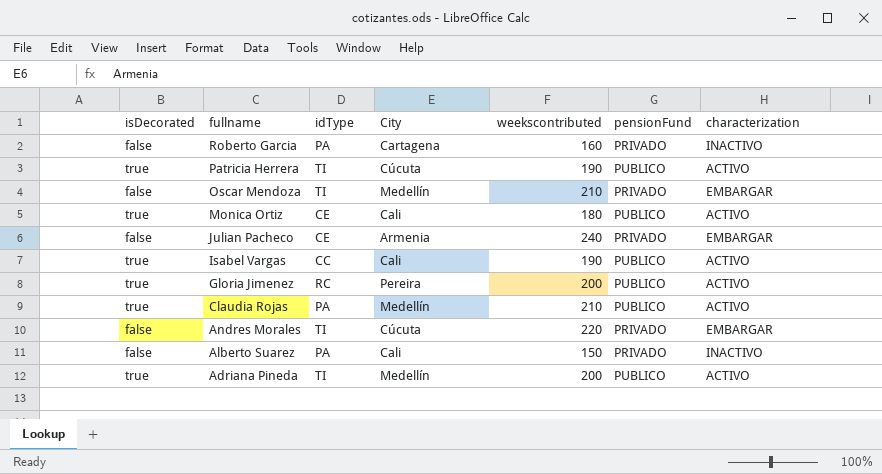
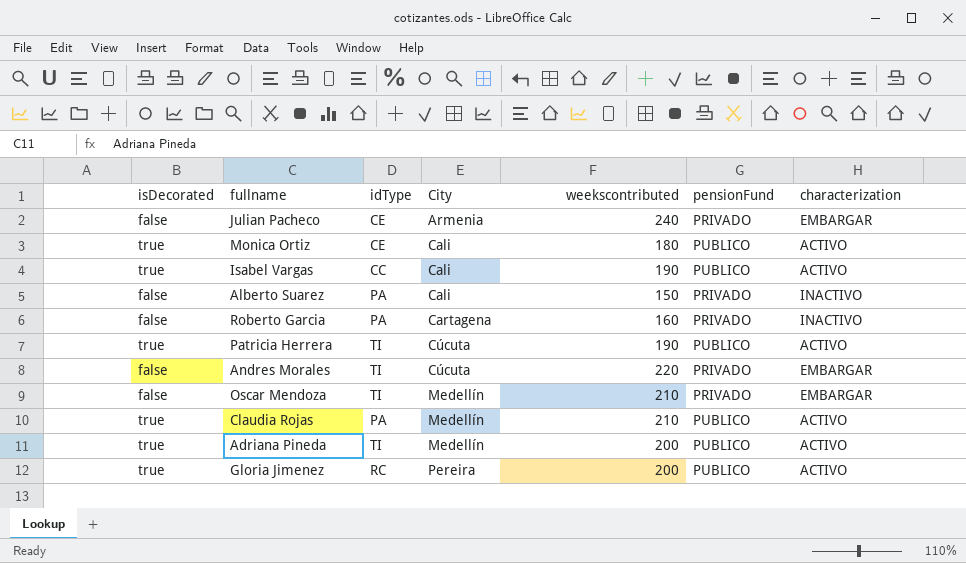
row order: fullname descending -> City ascending

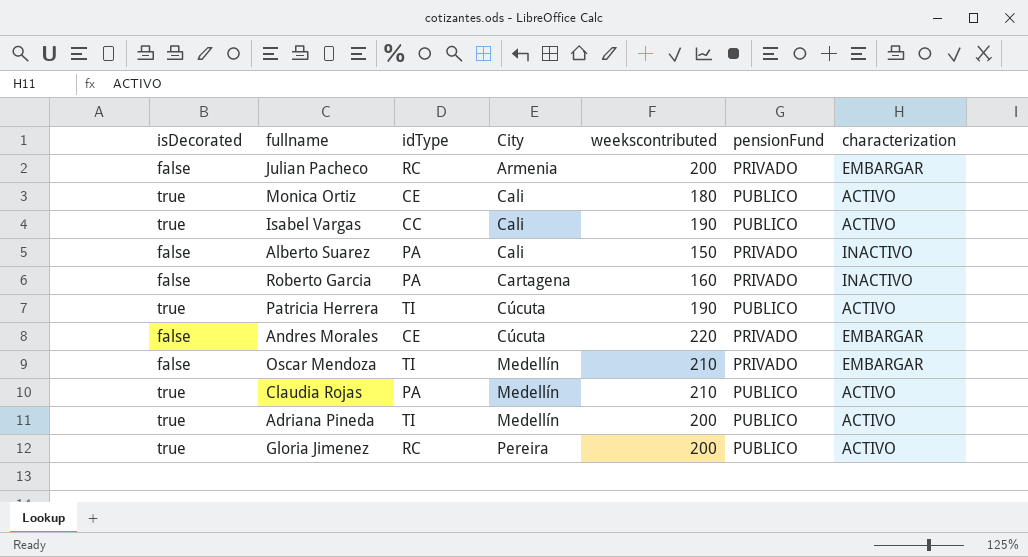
Julian Pacheco | idType: CE -> RC
Julian Pacheco | weekscontributed: 240 -> 200
Andres Morales | idType: TI -> CE

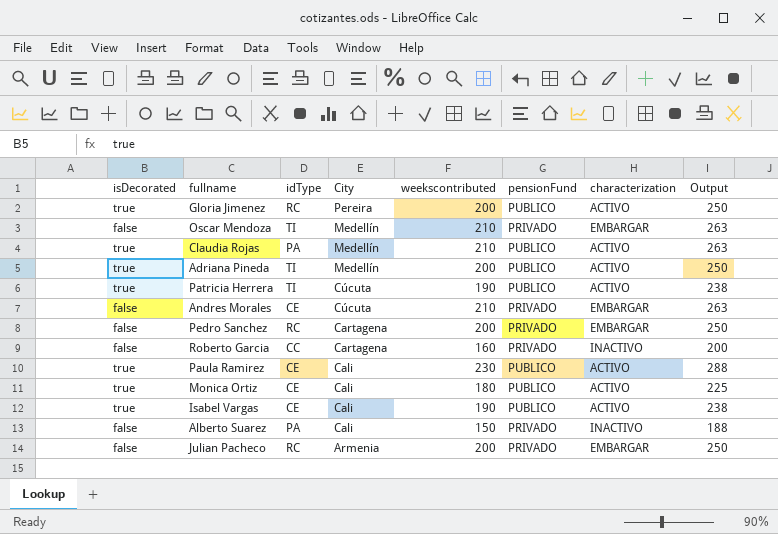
row order: City ascending -> City descending
column Output | formula: none -> [weekscontributed] * 1.25
Andres Morales | weekscontributed: 220 -> 210
row Pedro Sanchez: none -> false | RC | Cartagena | 200 | PRIVADO | EMBARGAR | 250
Roberto Garcia | idType: PA -> CC
row Paula Ramirez: none -> true | CE | Cali | 230 | PUBLICO | ACTIVO | 288
Isabel Vargas | idType: CC -> CE

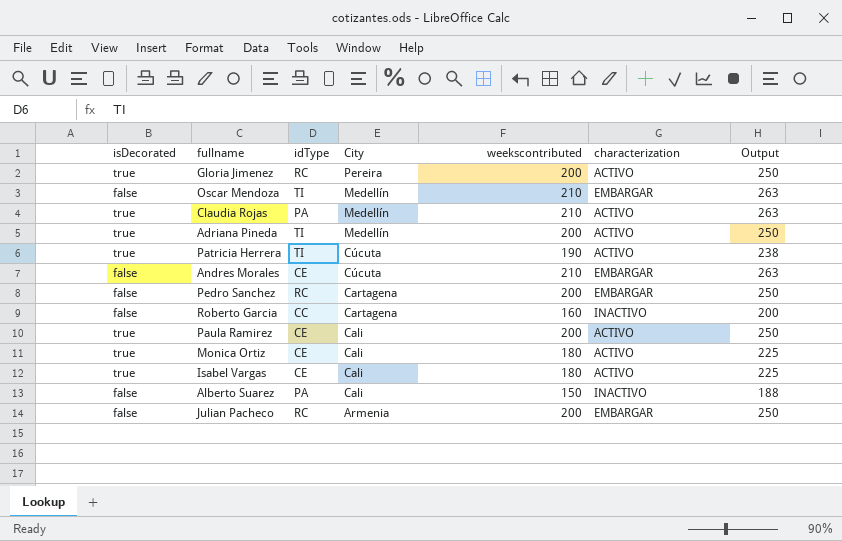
column pensionFund | position: 6 -> none
Paula Ramirez | weekscontributed: 230 -> 200
Paula Ramirez | Output: 288 -> 250
Isabel Vargas | weekscontributed: 190 -> 180
Isabel Vargas | Output: 238 -> 225

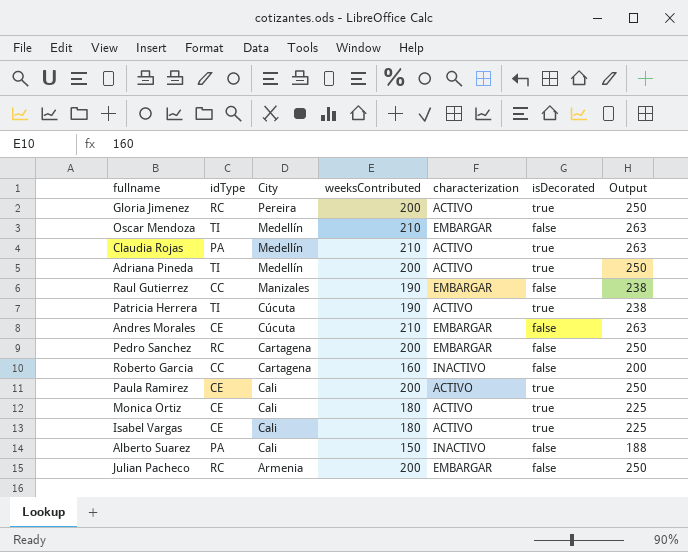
column name: weekscontributed -> weeksContributed
column isDecorated | position: 1 -> 6
row Raul Gutierrez: none -> CC | Manizales | 190 | EMBARGAR | false | 238

